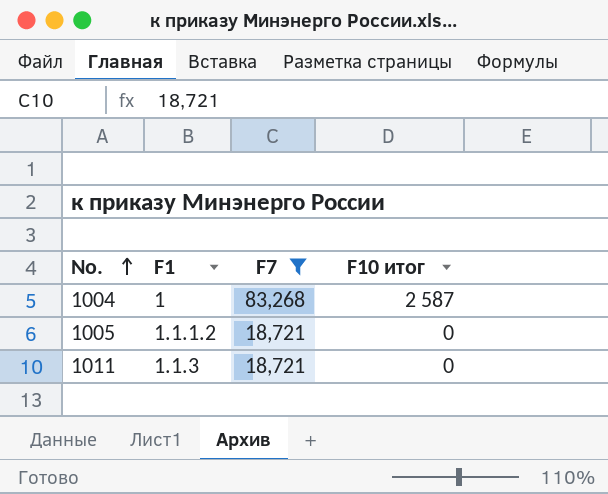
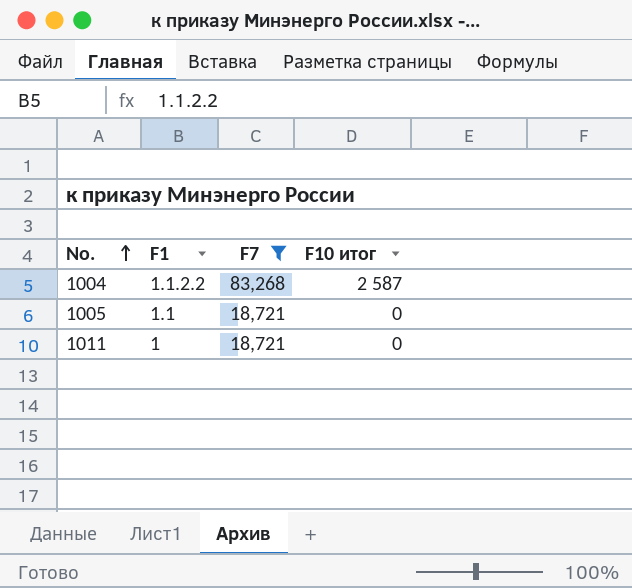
1004 | F1: 1 -> 1.1.2.2
1005 | F1: 1.1.1.2 -> 1.1
1011 | F1: 1.1.3 -> 1

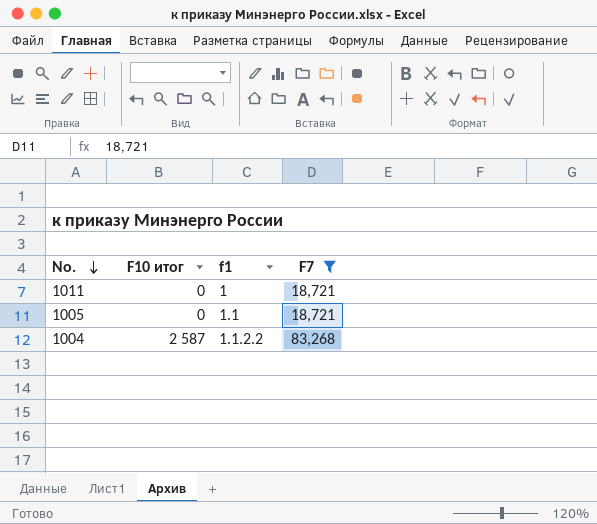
row order: No. ascending -> No. descending
column F10 итог | position: 4 -> 2
column name: F1 -> f1

